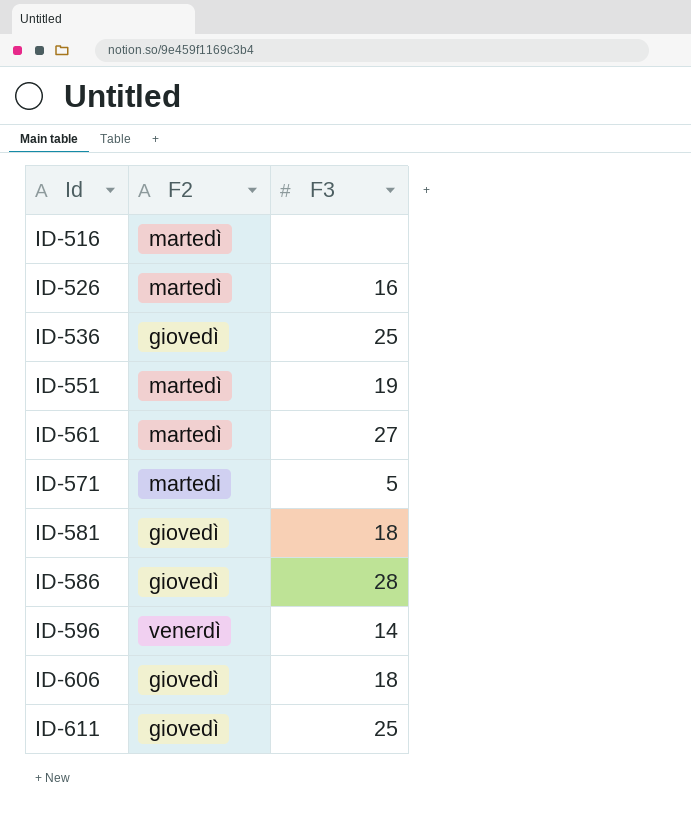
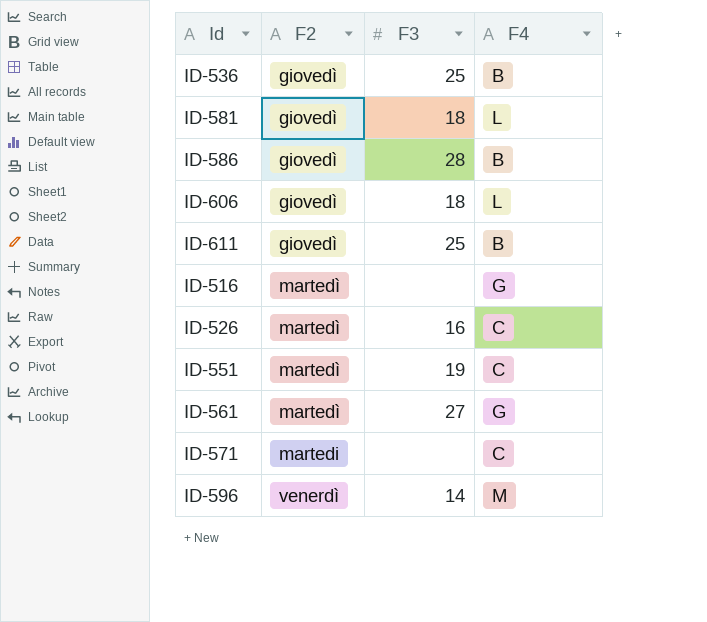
row order: Id ascending -> F2 ascending
column F4 | position: none -> 4
ID-571 | F3: 5 -> none

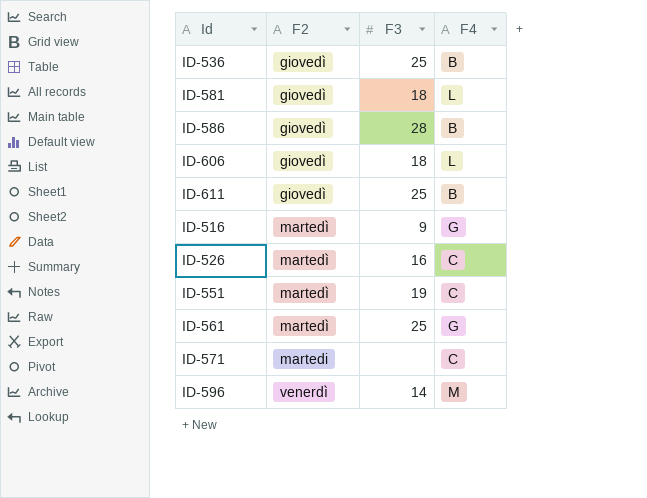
ID-516 | F3: none -> 9
ID-561 | F3: 27 -> 25

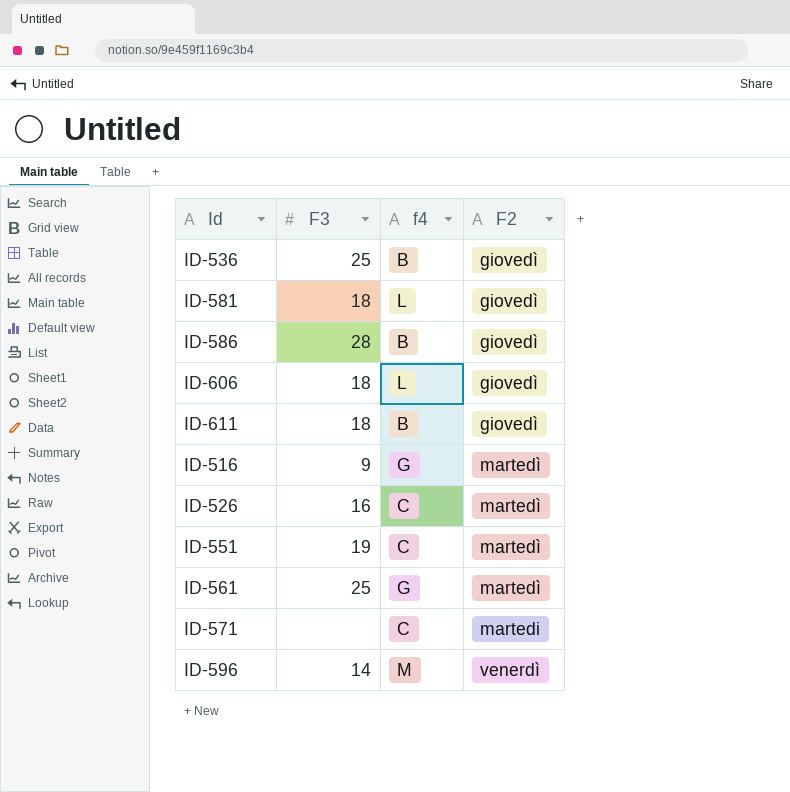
column name: F4 -> f4
column F2 | position: 2 -> 4
ID-611 | F3: 25 -> 18

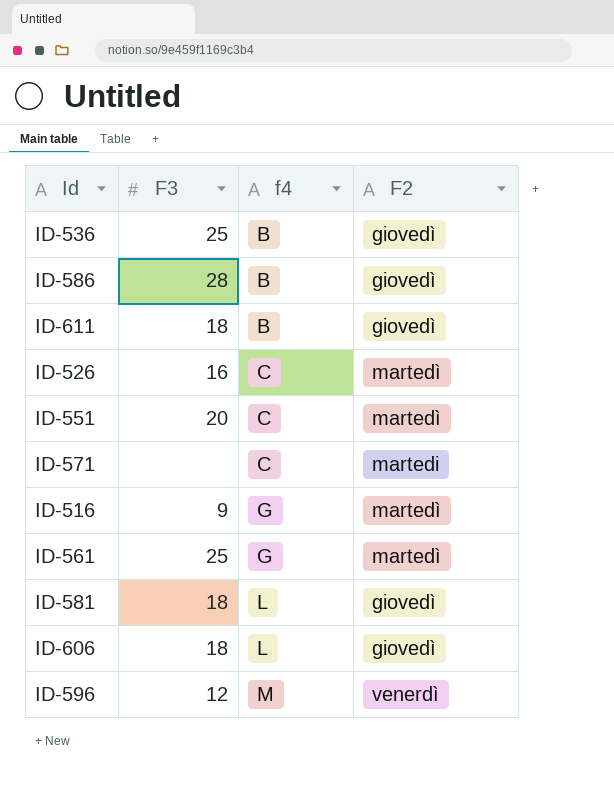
row order: F2 ascending -> f4 ascending
ID-551 | F3: 19 -> 20
ID-596 | F3: 14 -> 12

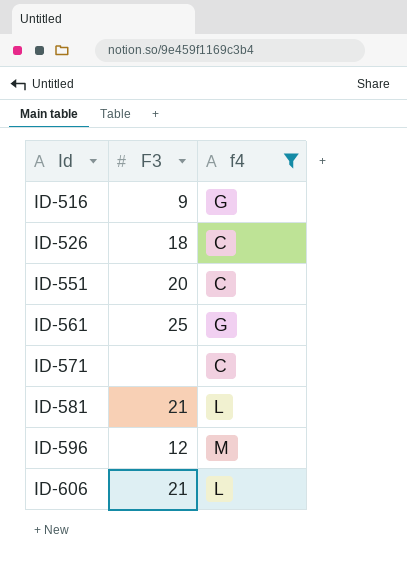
filter: none -> f4 != B
row order: f4 ascending -> Id ascending
column F2 | position: 4 -> none
ID-526 | F3: 16 -> 18
ID-581 | F3: 18 -> 21
ID-606 | F3: 18 -> 21

